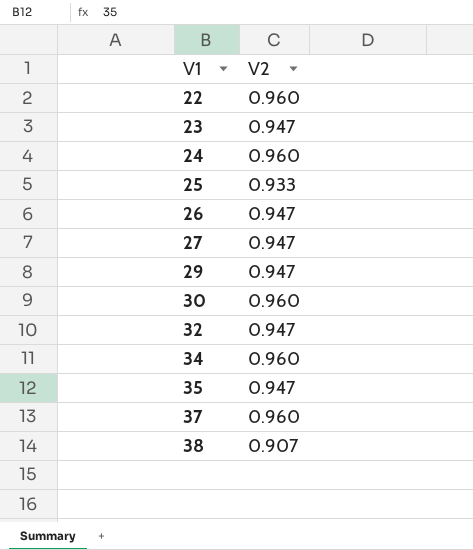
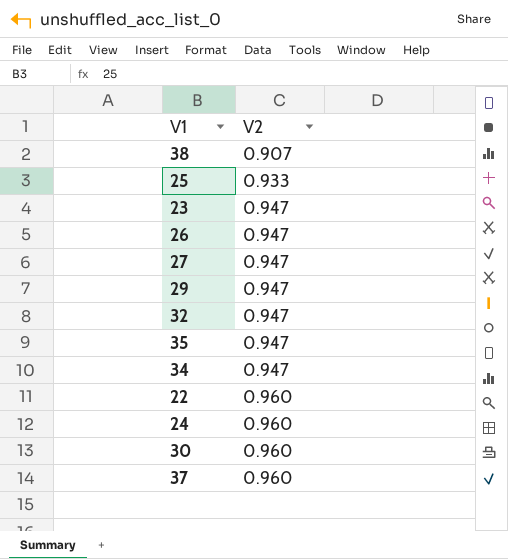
row order: V1 ascending -> V2 ascending
34 | V2: 0.960 -> 0.947

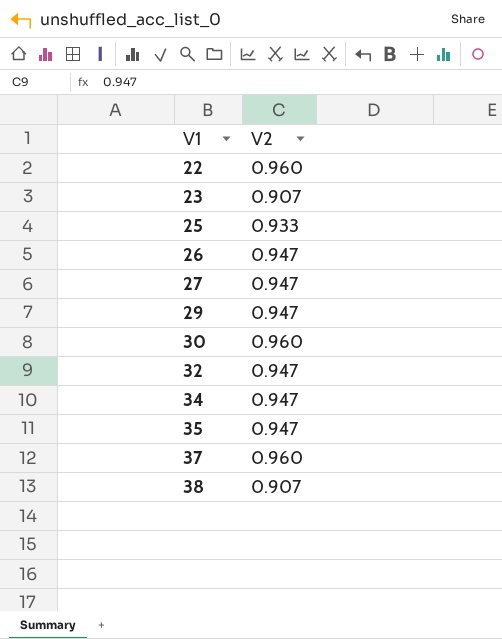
row order: V2 ascending -> V1 ascending
row 24: 0.960 -> none
23 | V2: 0.947 -> 0.907

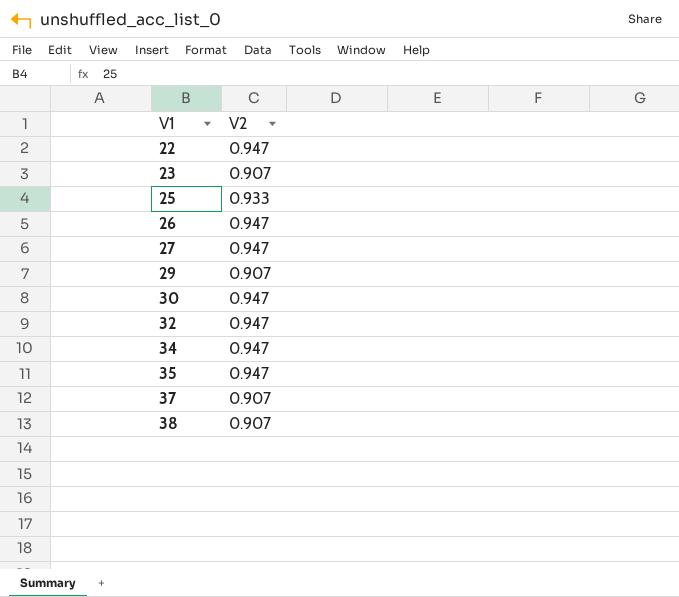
22 | V2: 0.960 -> 0.947
29 | V2: 0.947 -> 0.907
30 | V2: 0.960 -> 0.947
37 | V2: 0.960 -> 0.907

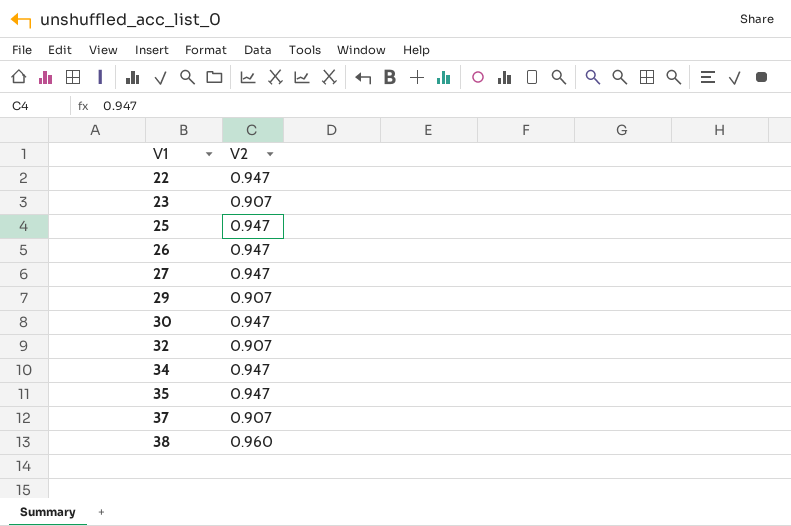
25 | V2: 0.933 -> 0.947
32 | V2: 0.947 -> 0.907
38 | V2: 0.907 -> 0.960

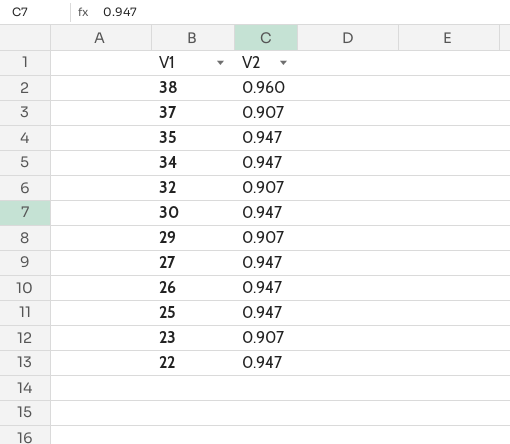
row order: V1 ascending -> V1 descending

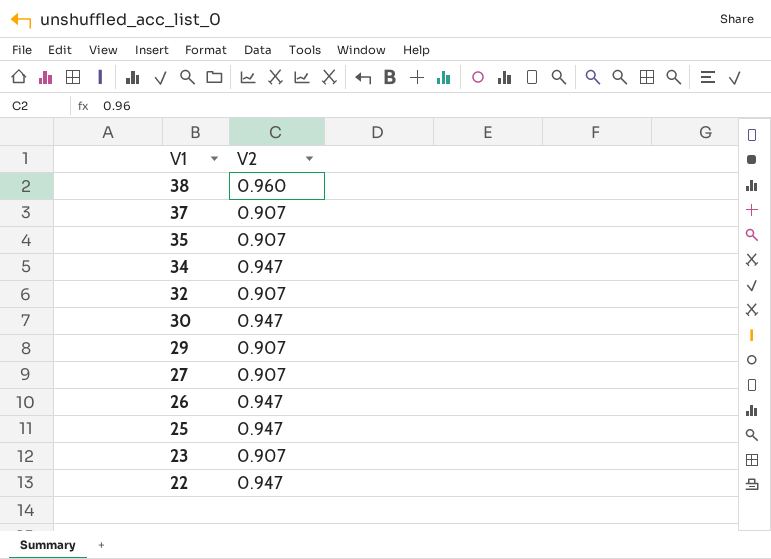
35 | V2: 0.947 -> 0.907
27 | V2: 0.947 -> 0.907

